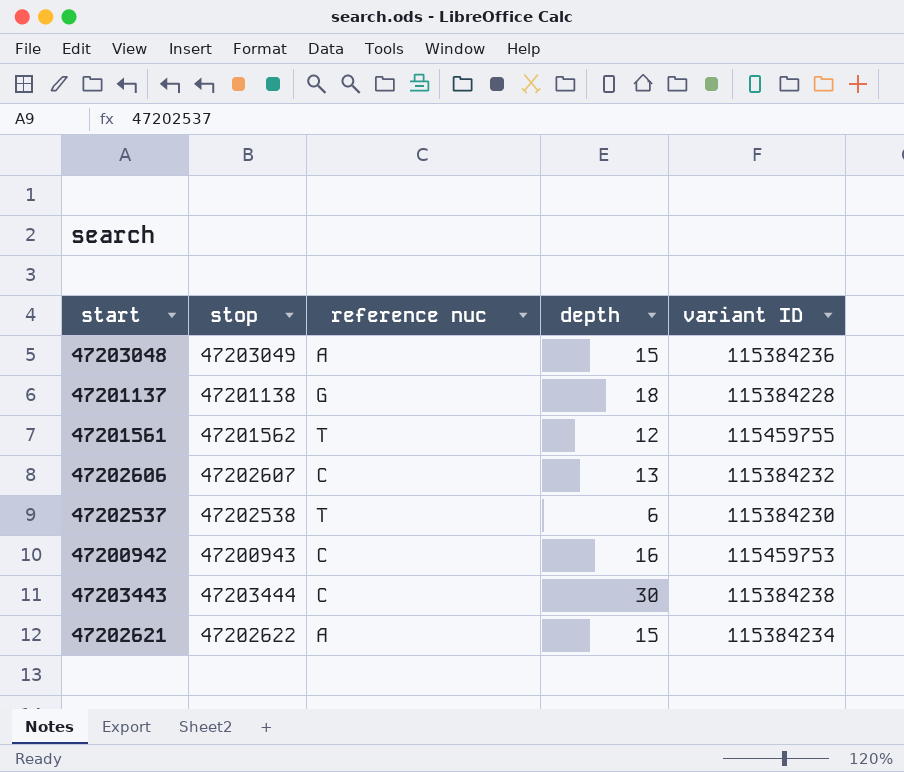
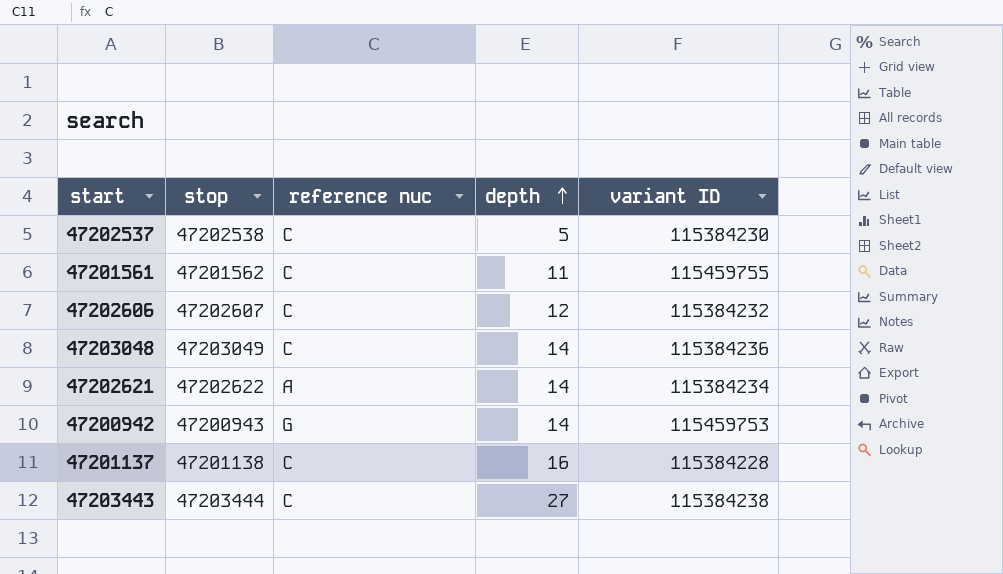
row order: none -> depth ascending
47202537 | reference nuc: T -> C
47202537 | depth: 6 -> 5
47201561 | reference nuc: T -> C
47201561 | depth: 12 -> 11
47202606 | depth: 13 -> 12
47203048 | reference nuc: A -> C
47203048 | depth: 15 -> 14
47202621 | depth: 15 -> 14
47200942 | reference nuc: C -> G
47200942 | depth: 16 -> 14
47201137 | reference nuc: G -> C
47201137 | depth: 18 -> 16
47203443 | depth: 30 -> 27

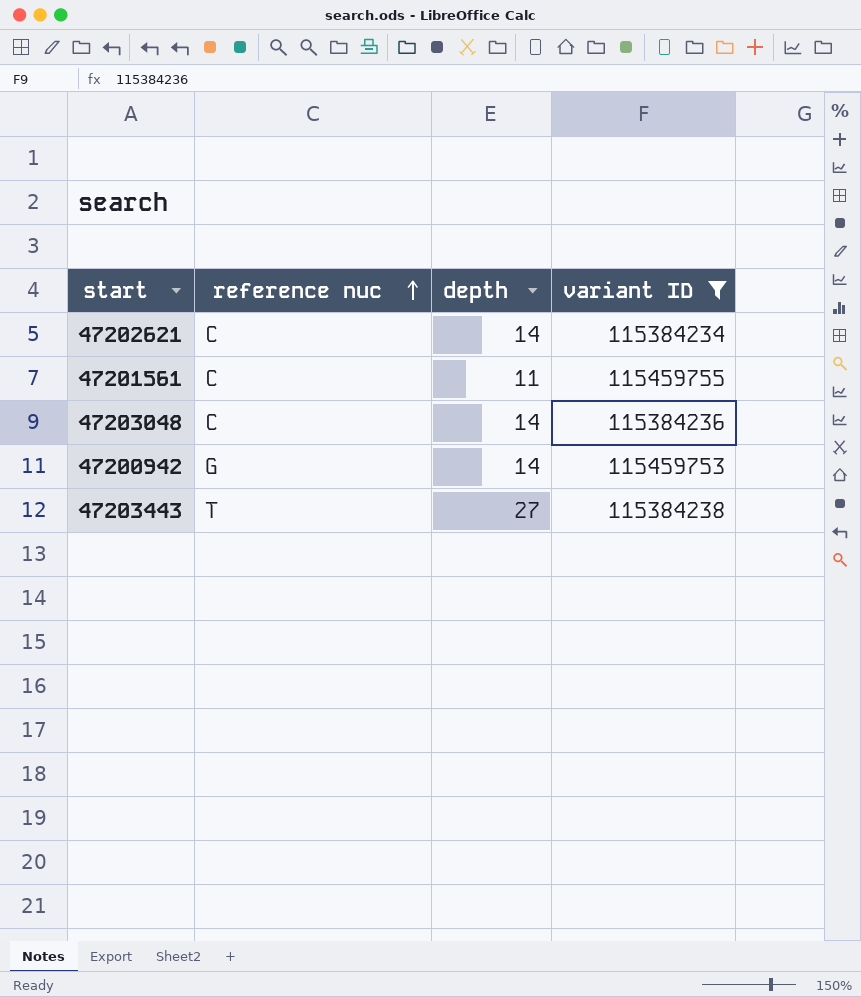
filter: none -> variant ID >= 115384234
row order: depth ascending -> reference nuc ascending
column stop | position: 2 -> none
47202621 | reference nuc: A -> C
47203443 | reference nuc: C -> T

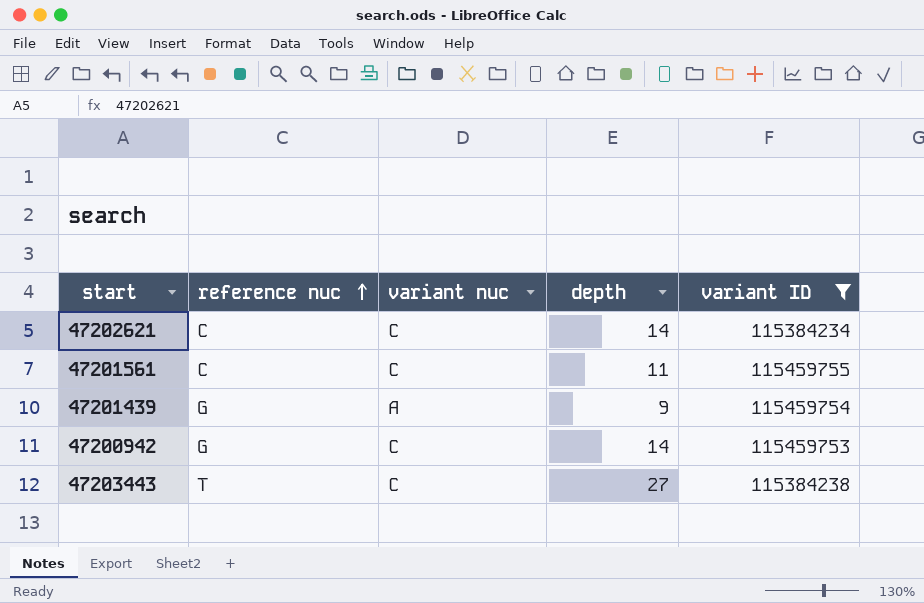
column variant nuc | position: none -> 3
row 47203048: C | 14 | 115384236 -> none
row 47201439: none -> G | A | 9 | 115459754

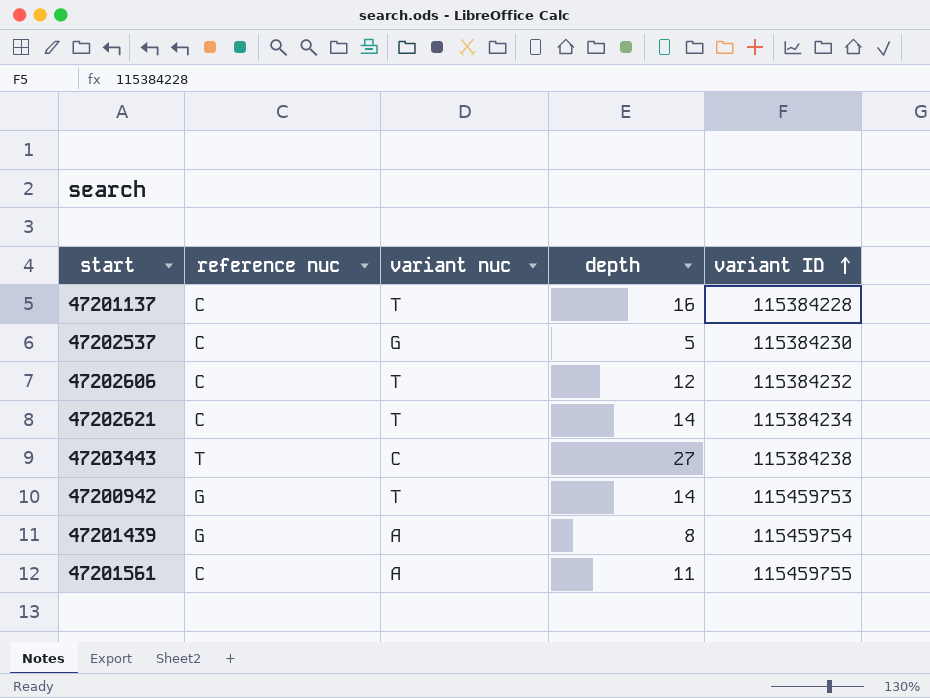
filter: variant ID >= 115384234 -> none
row order: reference nuc ascending -> variant ID ascending
47202621 | variant nuc: C -> T
47200942 | variant nuc: C -> T
47201439 | depth: 9 -> 8
47201561 | variant nuc: C -> A

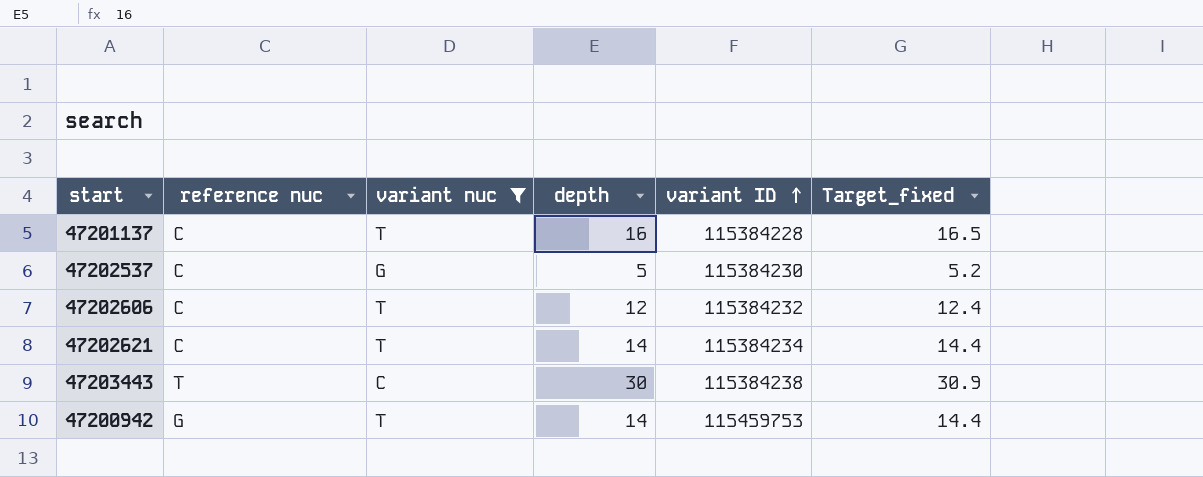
filter: none -> variant nuc != A
column Target_fixed | formula: none -> [depth] * 1.03
47203443 | depth: 27 -> 30

